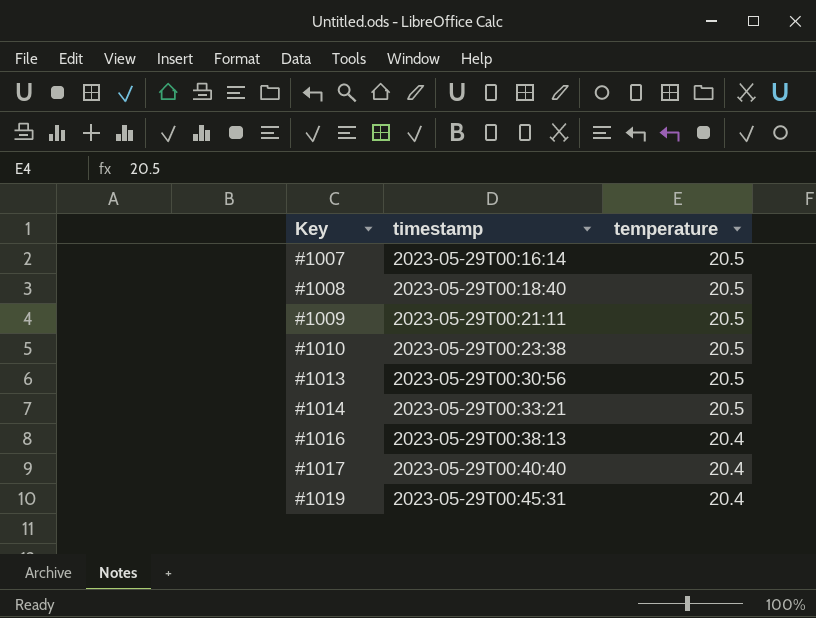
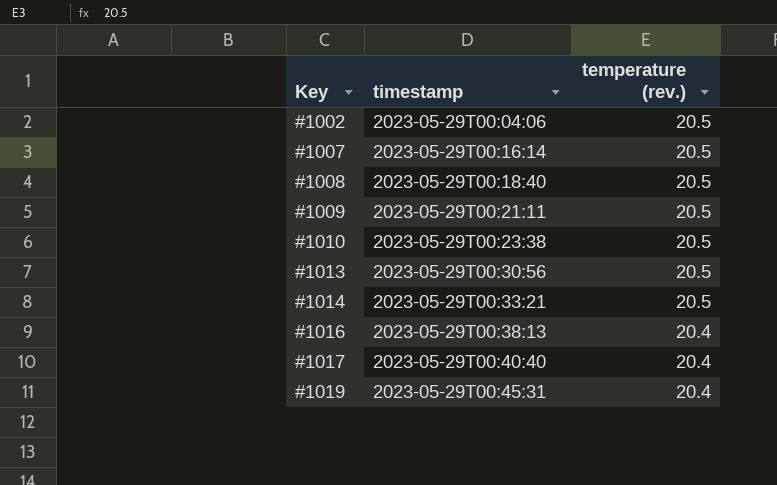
column name: temperature -> temperature (rev.)
row #1002: none -> 2023-05-29T00:04:06 | 20.5

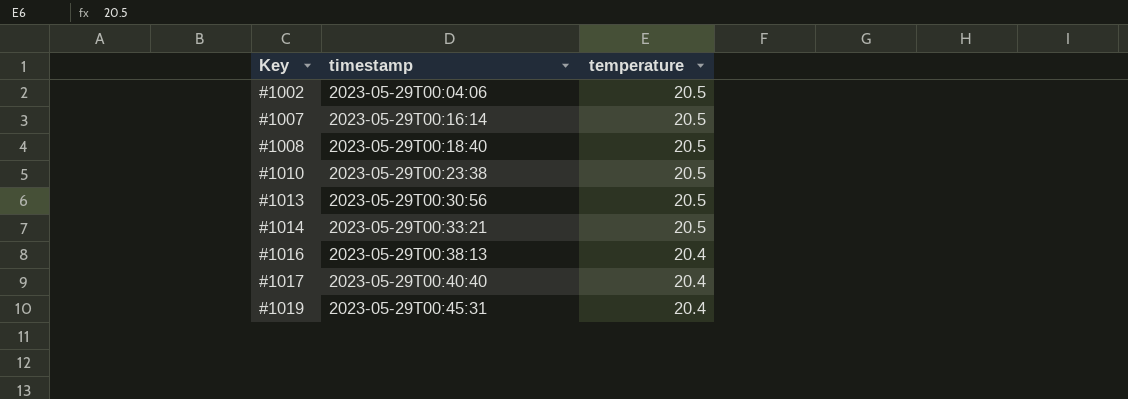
column name: temperature (rev.) -> temperature
row #1009: 2023-05-29T00:21:11 | 20.5 -> none

